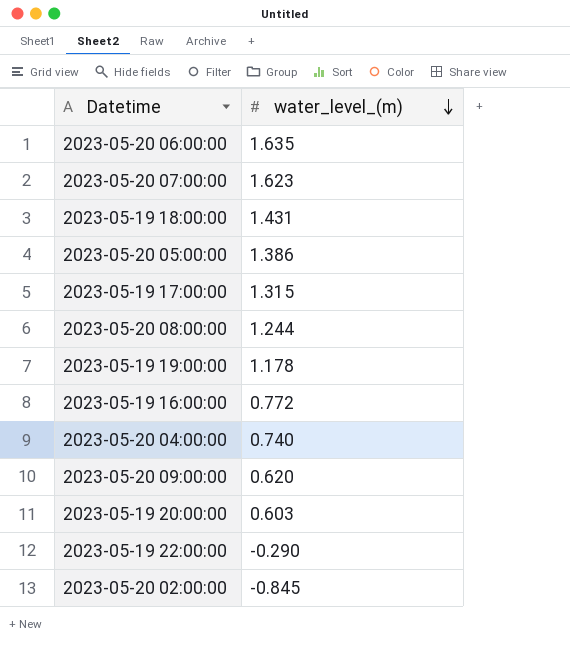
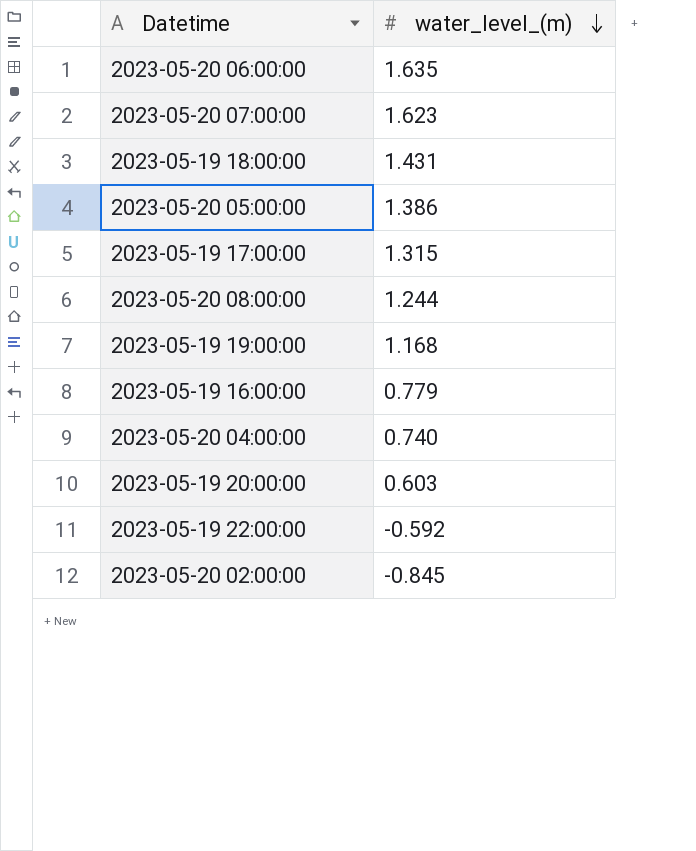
row 2023-05-20 09:00:00: 0.620 -> none
2023-05-19 19:00:00 | water_level_(m): 1.178 -> 1.168
2023-05-19 16:00:00 | water_level_(m): 0.772 -> 0.779
2023-05-19 22:00:00 | water_level_(m): -0.290 -> -0.592

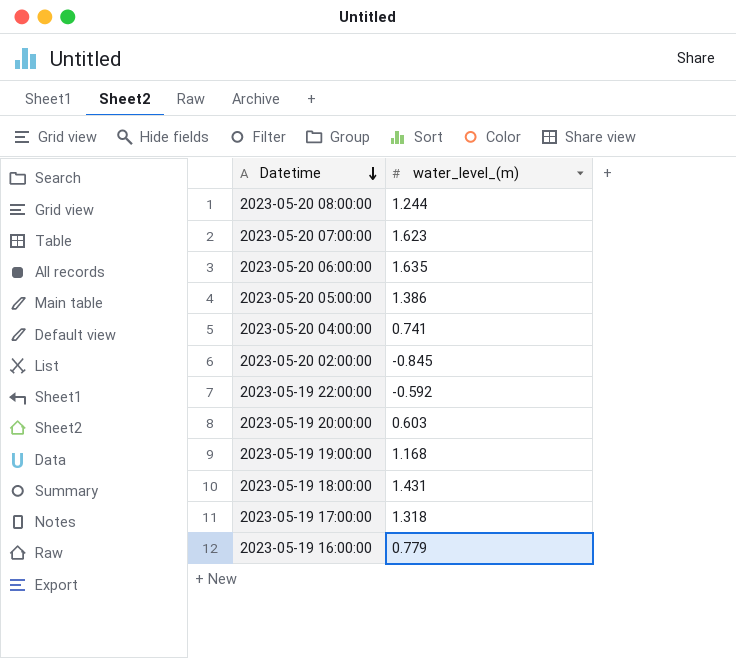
row order: water_level_(m) descending -> Datetime descending
2023-05-20 04:00:00 | water_level_(m): 0.740 -> 0.741
2023-05-19 17:00:00 | water_level_(m): 1.315 -> 1.318

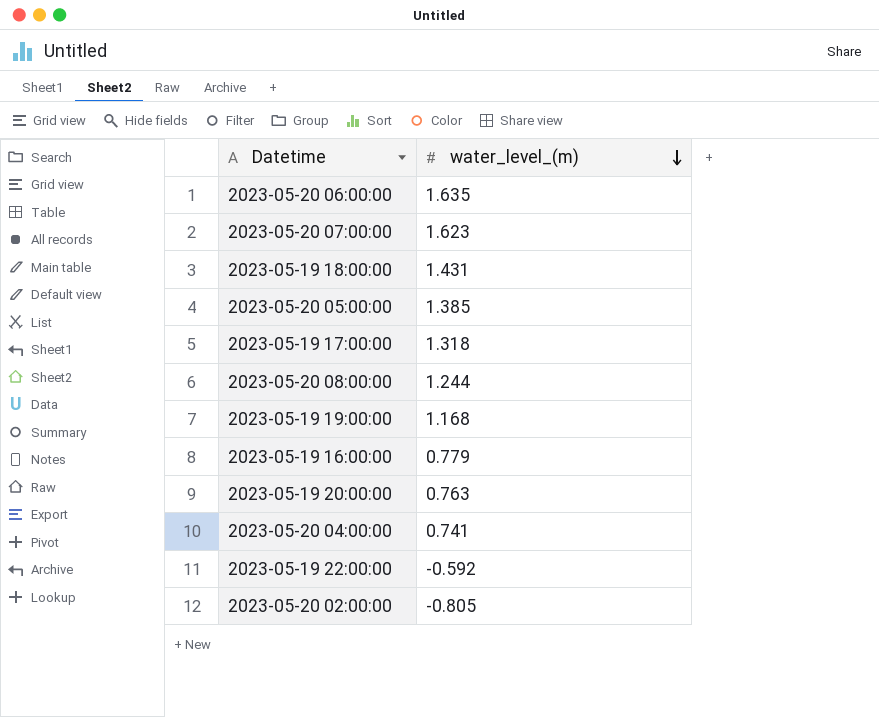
row order: Datetime descending -> water_level_(m) descending
2023-05-20 05:00:00 | water_level_(m): 1.386 -> 1.385
2023-05-19 20:00:00 | water_level_(m): 0.603 -> 0.763
2023-05-20 02:00:00 | water_level_(m): -0.845 -> -0.805

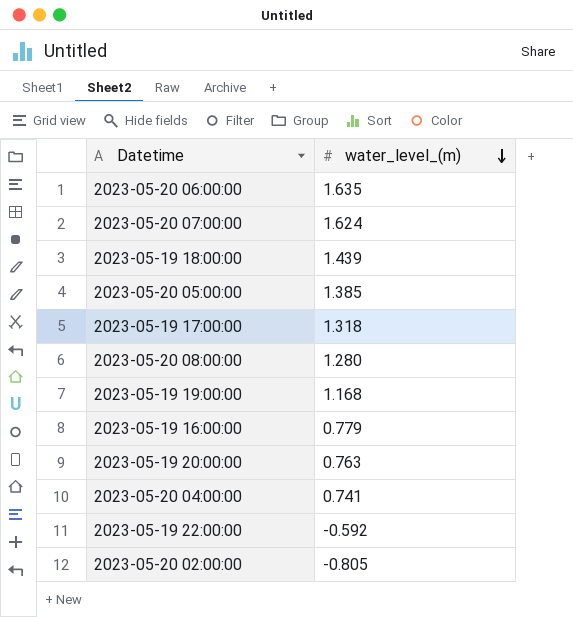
2023-05-20 07:00:00 | water_level_(m): 1.623 -> 1.624
2023-05-19 18:00:00 | water_level_(m): 1.431 -> 1.439
2023-05-20 08:00:00 | water_level_(m): 1.244 -> 1.280

